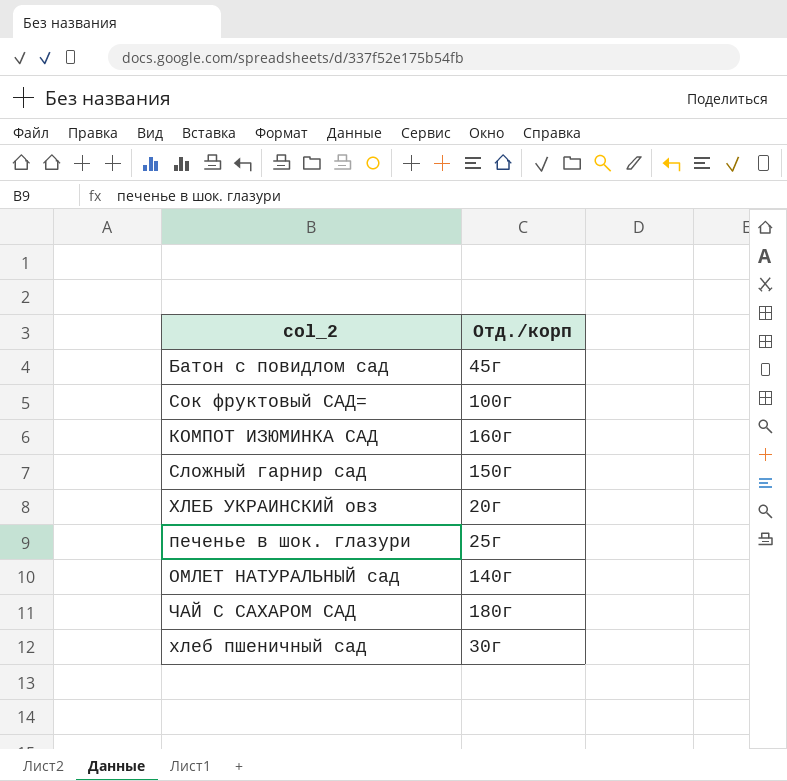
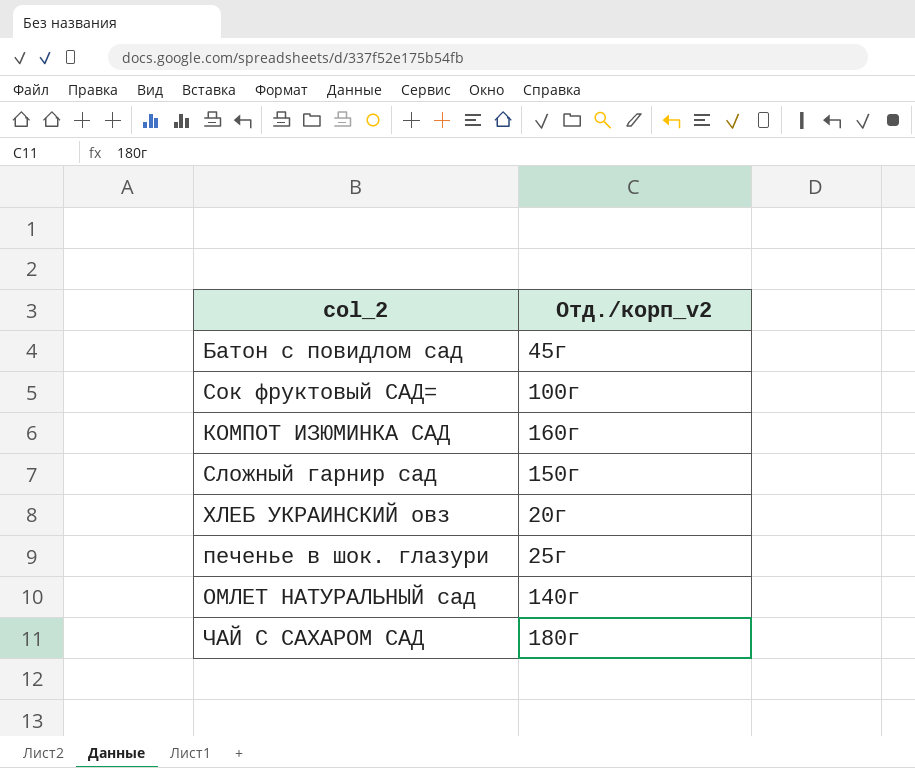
column name: Отд./корп -> Отд./корп_v2
row хлеб пшеничный сад: 30г -> none

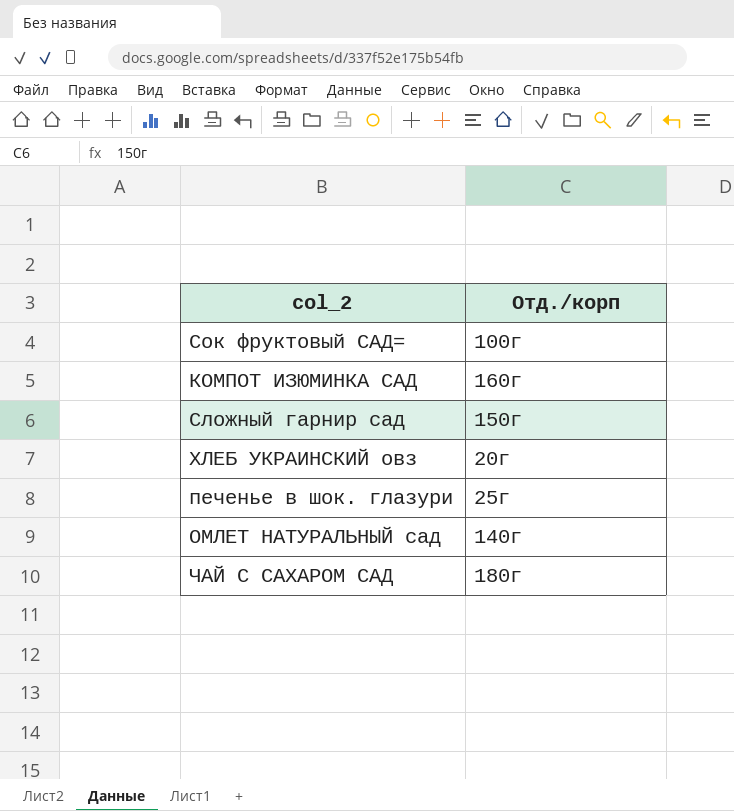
column name: Отд./корп_v2 -> Отд./корп
row Батон с повидлом сад: 45г -> none

